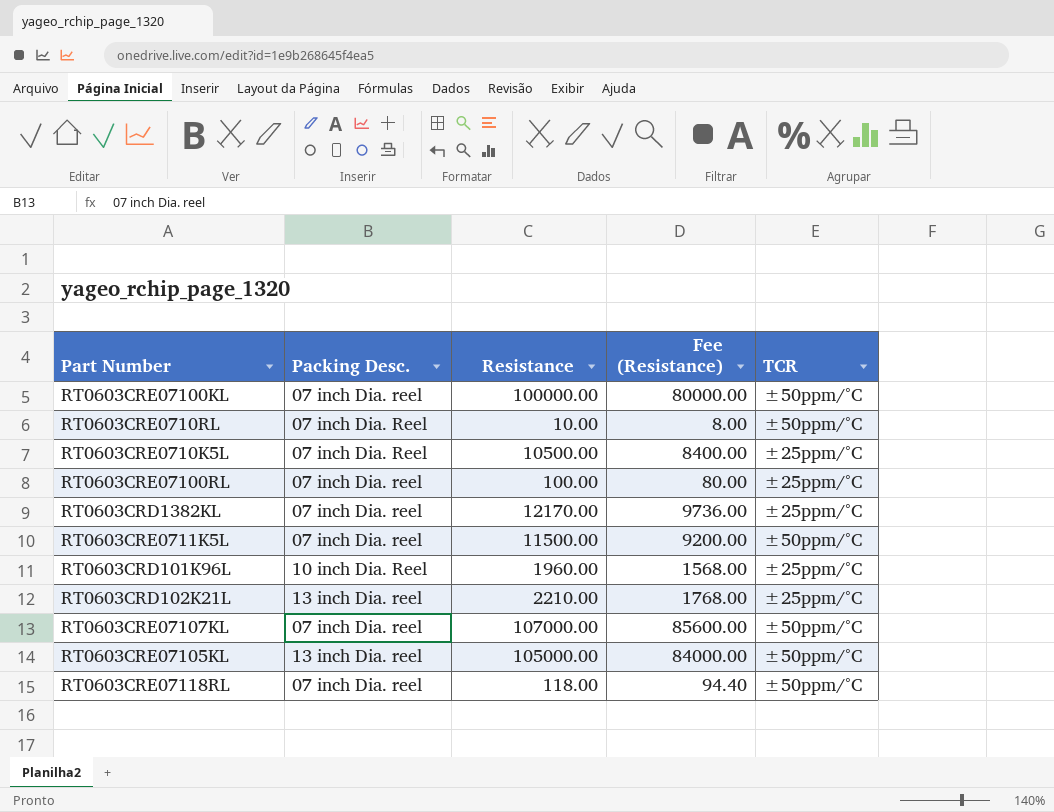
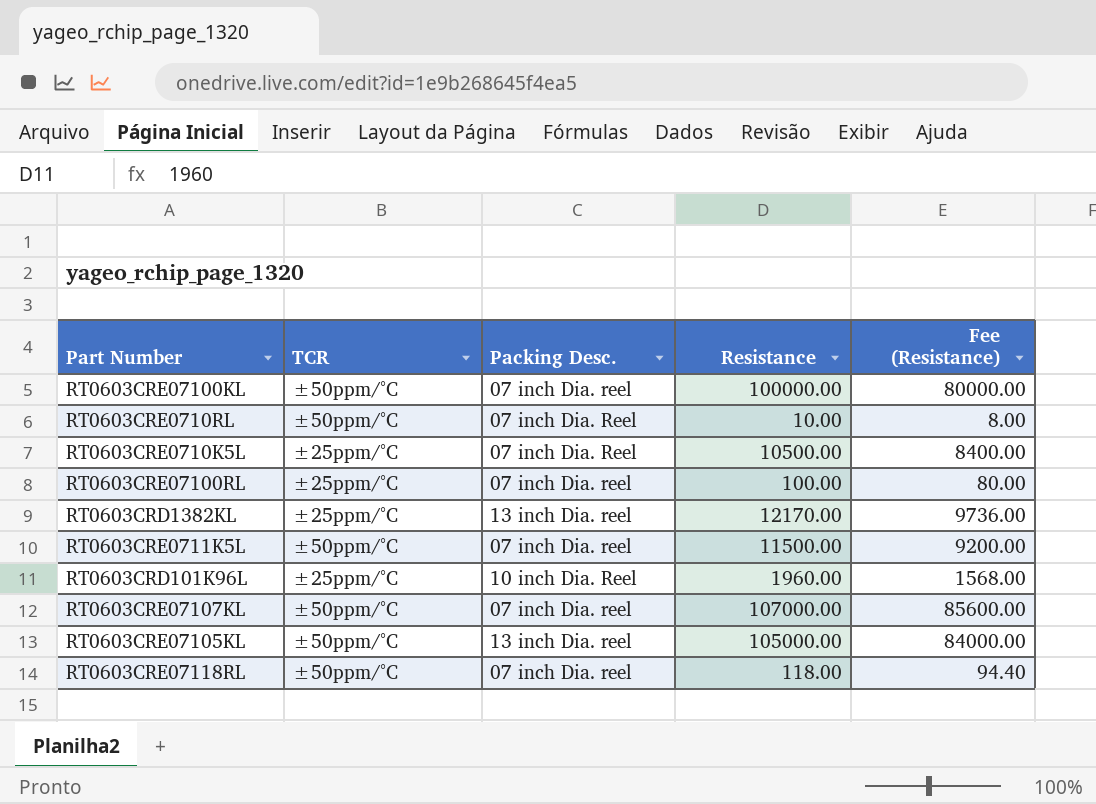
column TCR | position: 5 -> 2
row RT0603CRD102K21L: 13 inch Dia. reel | 2210.00 | 1768.00 | ±25ppm/°C -> none
RT0603CRD1382KL | Packing Desc.: 07 inch Dia. reel -> 13 inch Dia. reel

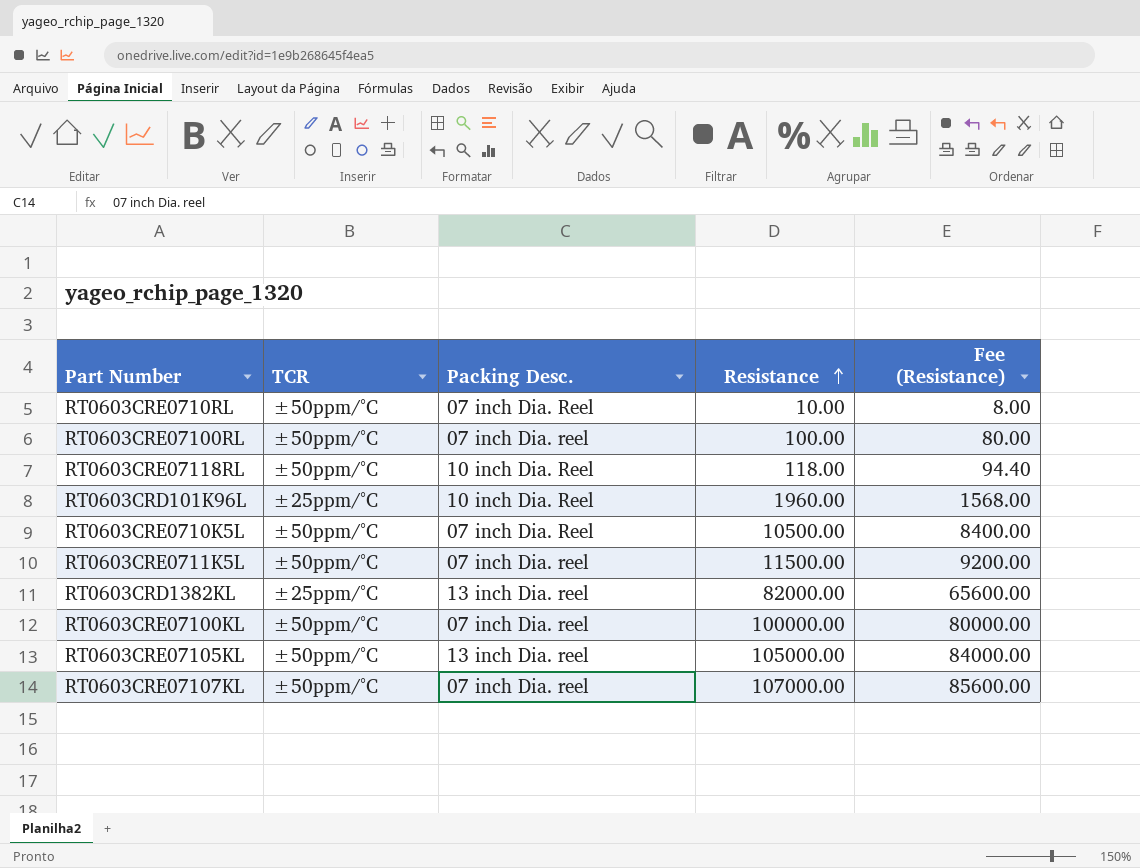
row order: none -> Resistance ascending
RT0603CRE07100RL | TCR: ±25ppm/°C -> ±50ppm/°C
RT0603CRE07118RL | Packing Desc.: 07 inch Dia. reel -> 10 inch Dia. Reel
RT0603CRE0710K5L | TCR: ±25ppm/°C -> ±50ppm/°C
RT0603CRD1382KL | Resistance: 12170.00 -> 82000.00
RT0603CRD1382KL | Fee (Resistance): 9736.00 -> 65600.00

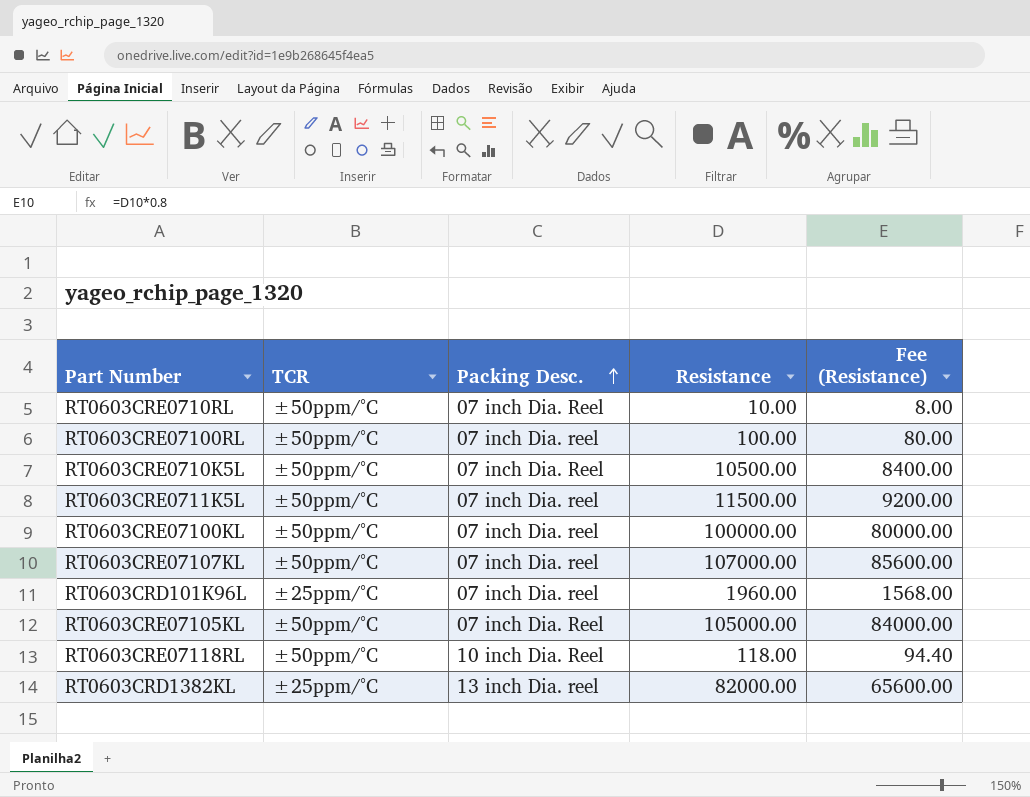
row order: Resistance ascending -> Packing Desc. ascending
RT0603CRD101K96L | Packing Desc.: 10 inch Dia. Reel -> 07 inch Dia. reel
RT0603CRE07105KL | Packing Desc.: 13 inch Dia. reel -> 07 inch Dia. Reel

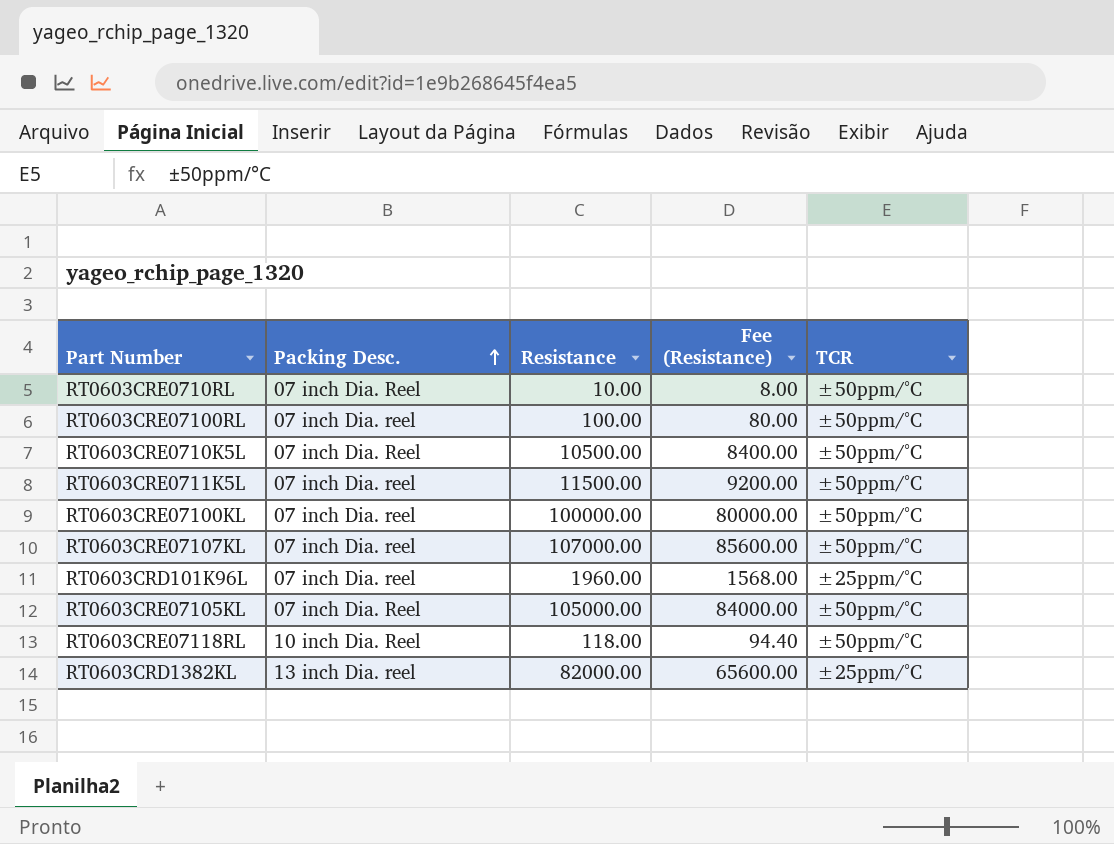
column TCR | position: 2 -> 5

